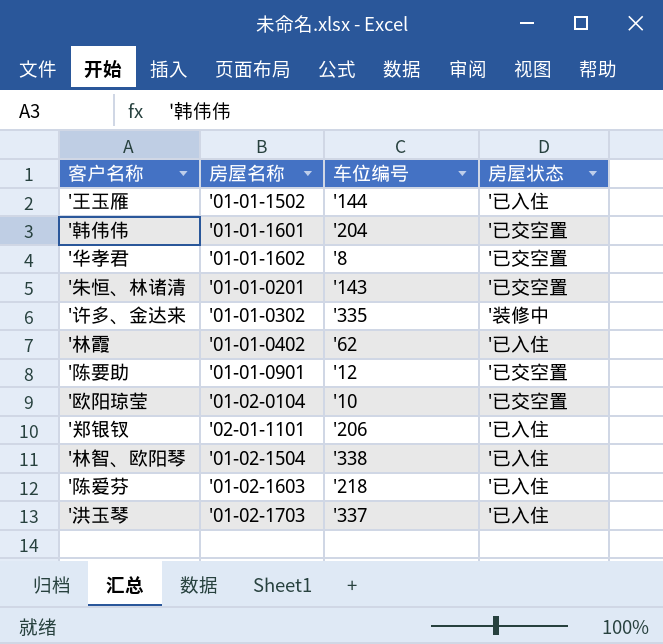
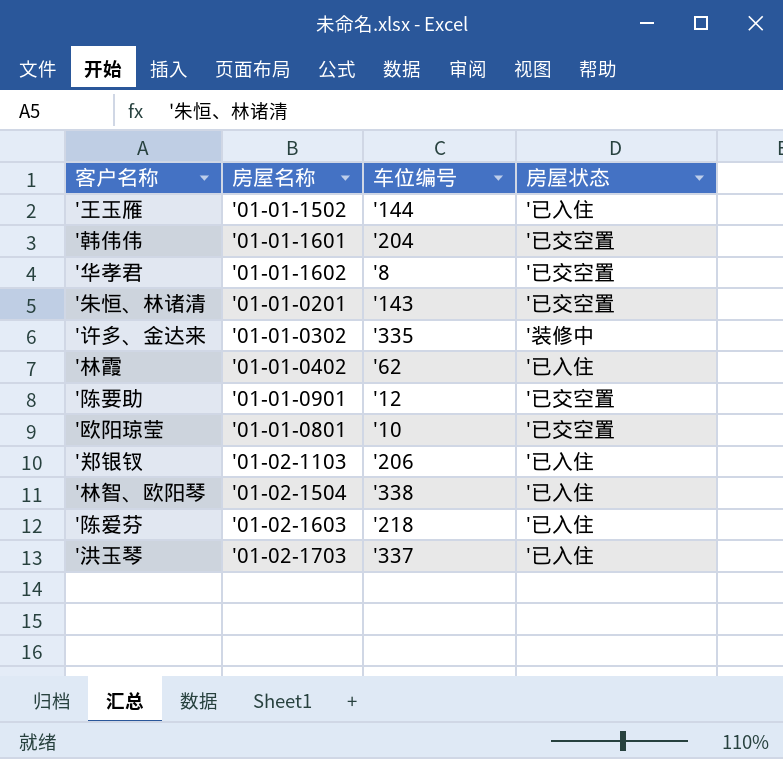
'欧阳琼莹 | 房屋名称: '01-02-0104 -> '01-01-0801
'郑银钗 | 房屋名称: '02-01-1101 -> '01-02-1103

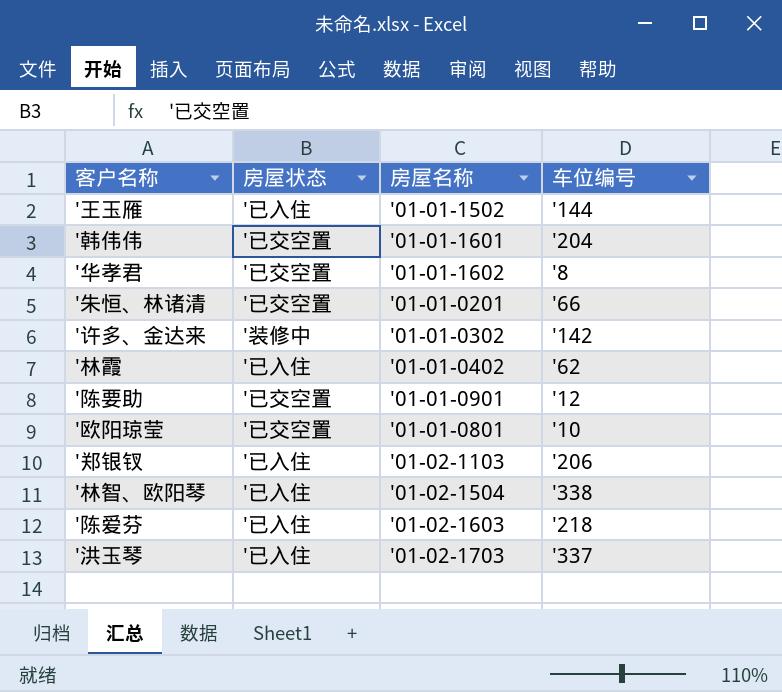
column 房屋状态 | position: 4 -> 2
'朱恒、林诸清 | 车位编号: '143 -> '66
'许多、金达来 | 车位编号: '335 -> '142

